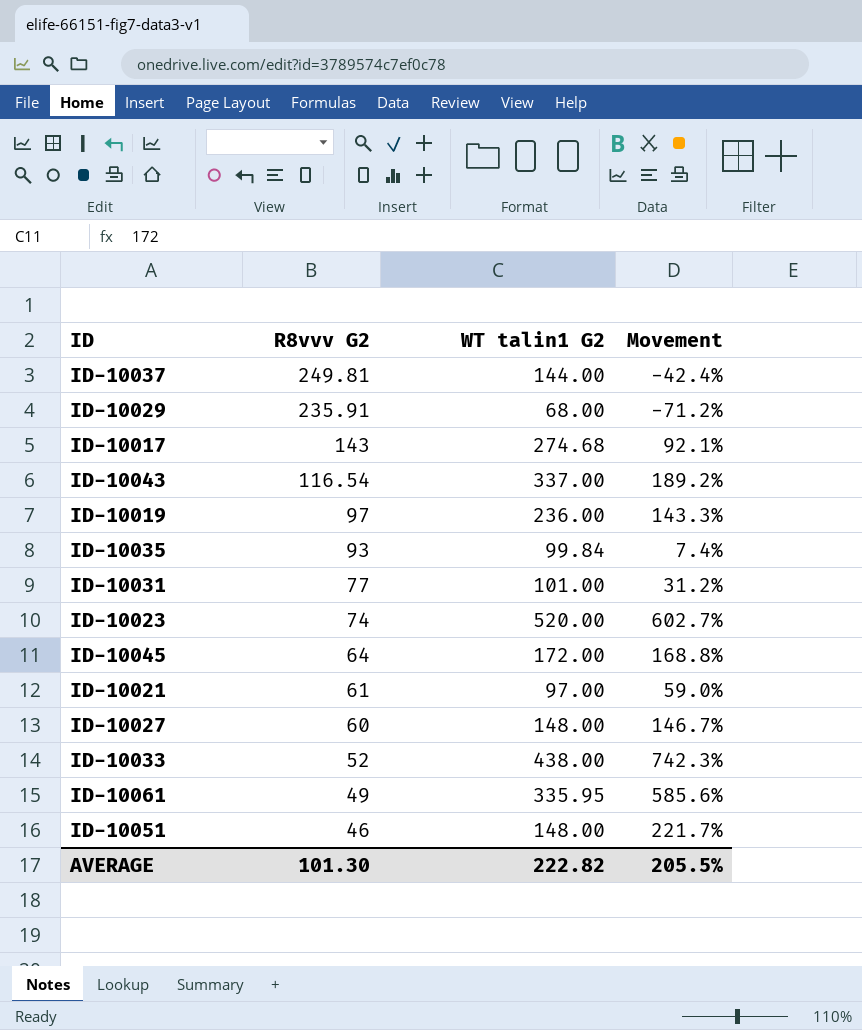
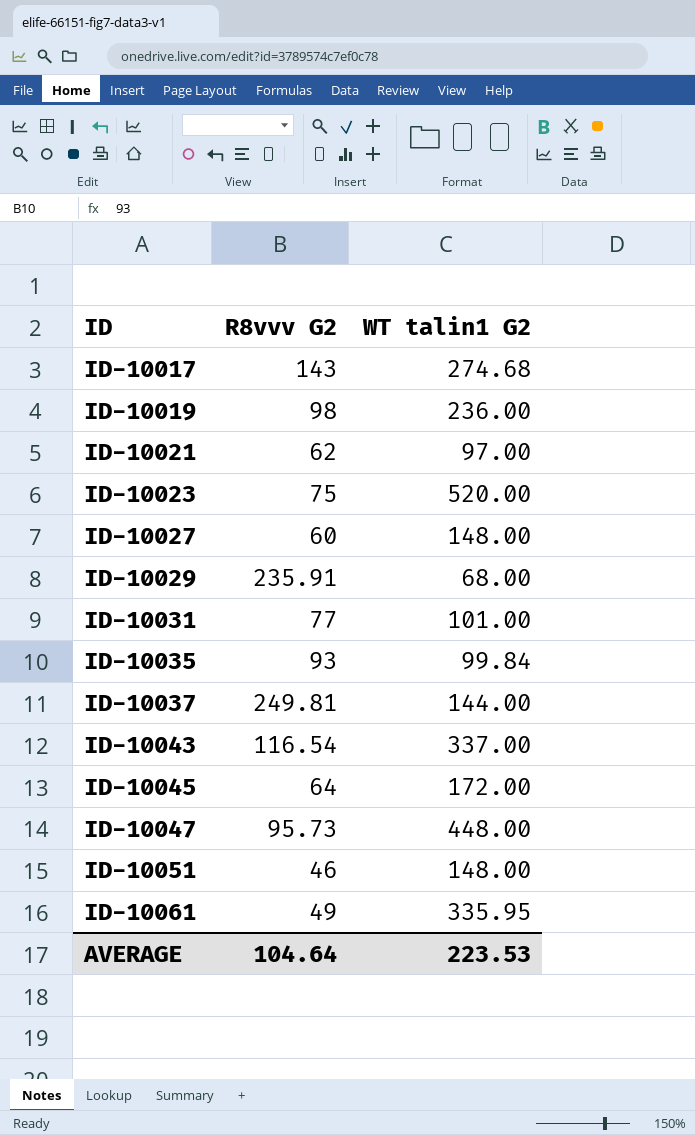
row order: R8vvv G2 descending -> ID ascending
column Movement | formula: ([WT talin1 G2] - [R8vvv G2]) / [R8vvv G2] -> none
row ID-10033: 52 | 438.00 | 742.3% -> none
ID-10019 | R8vvv G2: 97 -> 98
ID-10021 | R8vvv G2: 61 -> 62
ID-10023 | R8vvv G2: 74 -> 75
row ID-10047: none -> 95.73 | 448.00
AVERAGE | R8vvv G2: 101.30 -> 104.64
AVERAGE | WT talin1 G2: 222.82 -> 223.53

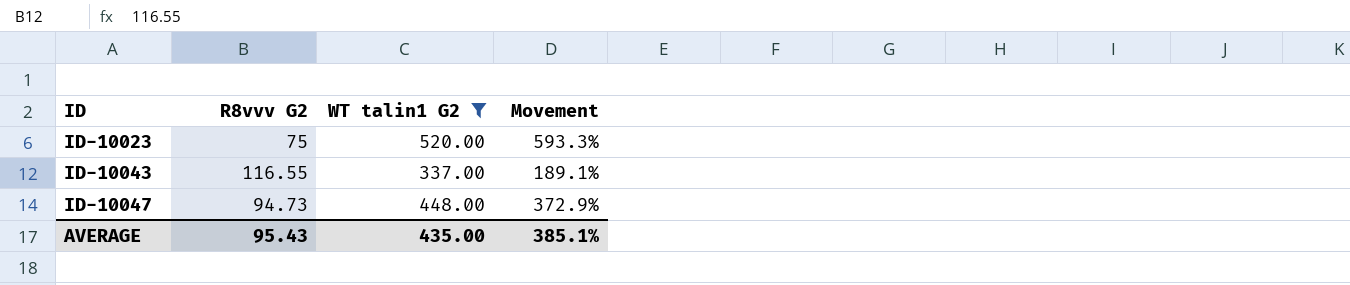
filter: none -> WT talin1 G2 >= 337.00
column Movement | formula: none -> ([WT talin1 G2] - [R8vvv G2]) / [R8vvv G2]
ID-10043 | R8vvv G2: 116.54 -> 116.55
ID-10047 | R8vvv G2: 95.73 -> 94.73
AVERAGE | R8vvv G2: 104.64 -> 95.43
AVERAGE | WT talin1 G2: 223.53 -> 435.00

